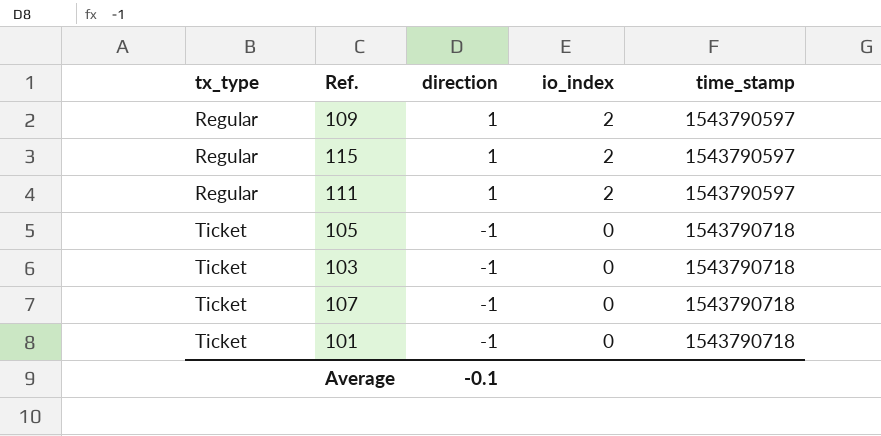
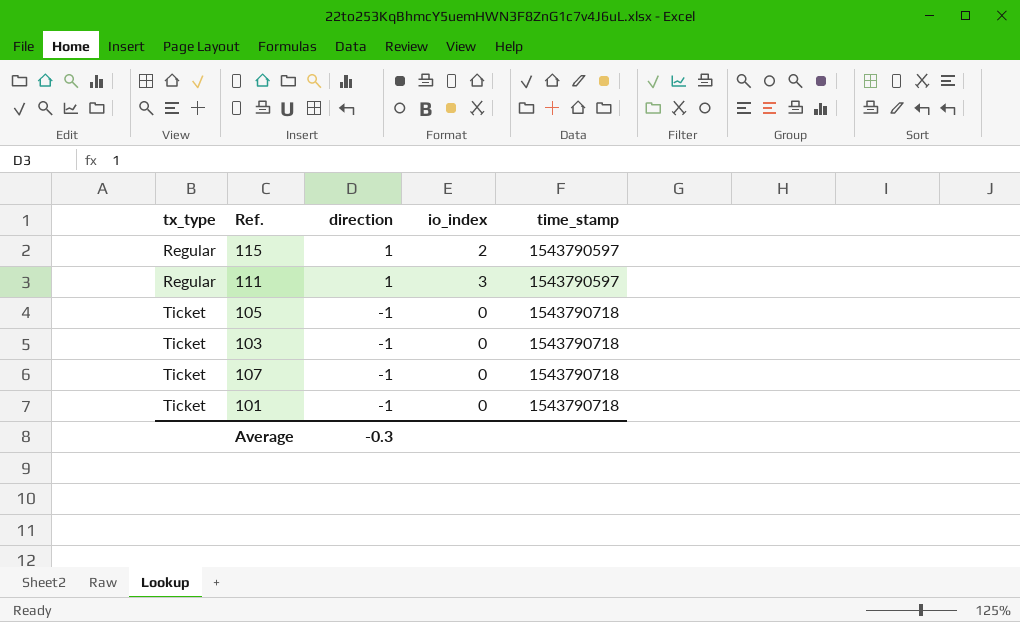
row 109: Regular | 1 | 2 | 1543790597 -> none
111 | io_index: 2 -> 3
Average | direction: -0.1 -> -0.3

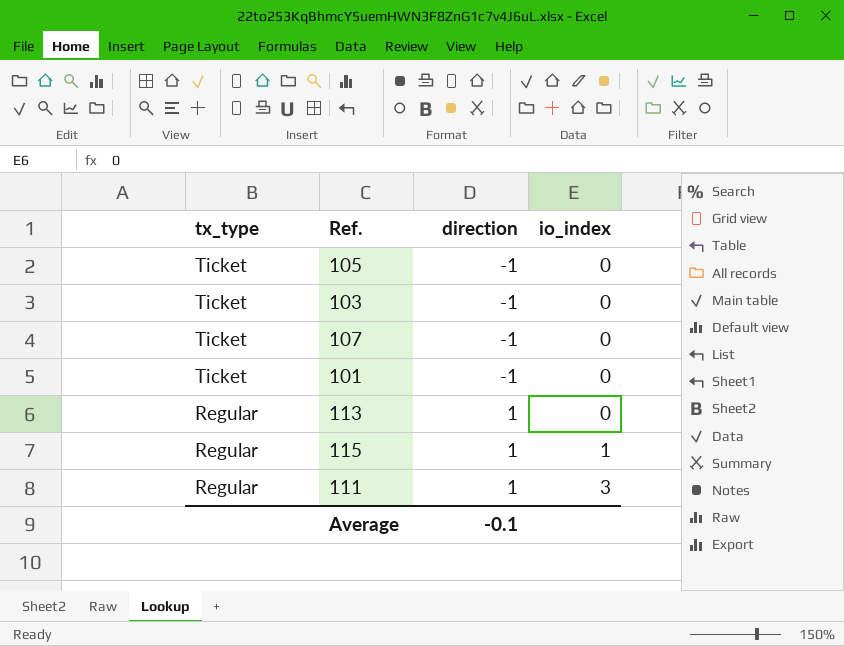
row order: tx_type ascending -> tx_type descending
column time_stamp | position: 5 -> none
row 113: none -> Regular | 1 | 0
115 | io_index: 2 -> 1
Average | direction: -0.3 -> -0.1

